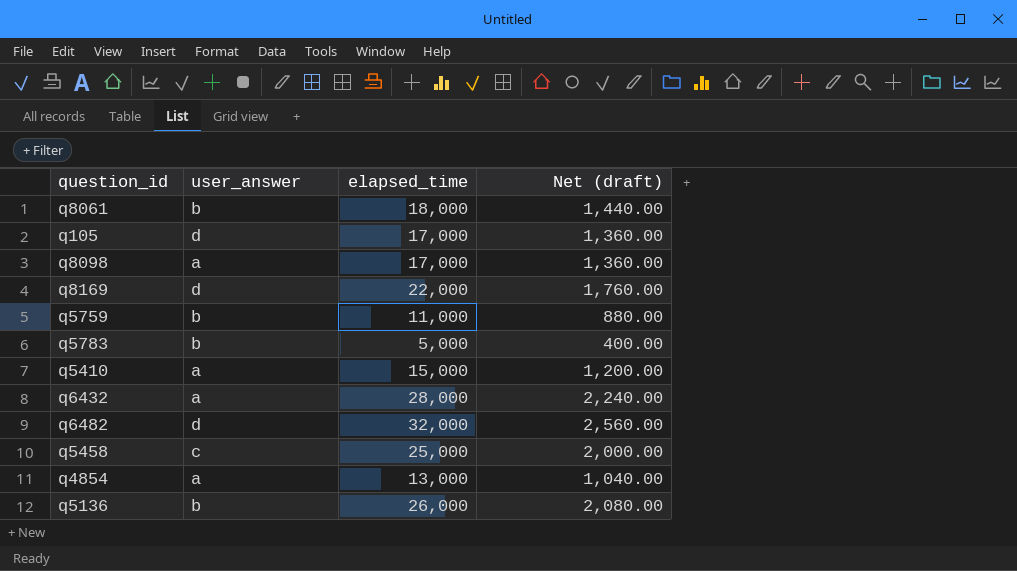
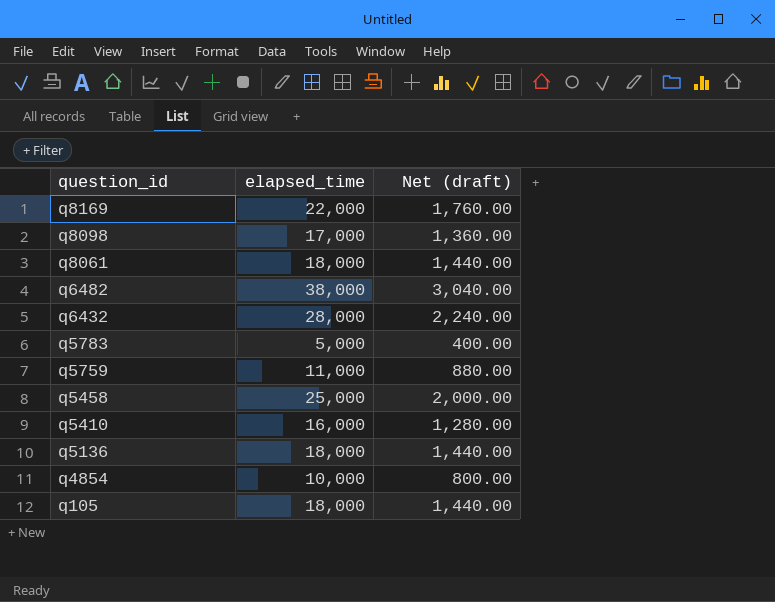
row order: none -> question_id descending
column user_answer | position: 2 -> none
q6482 | elapsed_time: 32,000 -> 38,000
q6482 | Net (draft): 2,560.00 -> 3,040.00
q5410 | elapsed_time: 15,000 -> 16,000
q5410 | Net (draft): 1,200.00 -> 1,280.00
q5136 | elapsed_time: 26,000 -> 18,000
q5136 | Net (draft): 2,080.00 -> 1,440.00
q4854 | elapsed_time: 13,000 -> 10,000
q4854 | Net (draft): 1,040.00 -> 800.00
q105 | elapsed_time: 17,000 -> 18,000
q105 | Net (draft): 1,360.00 -> 1,440.00

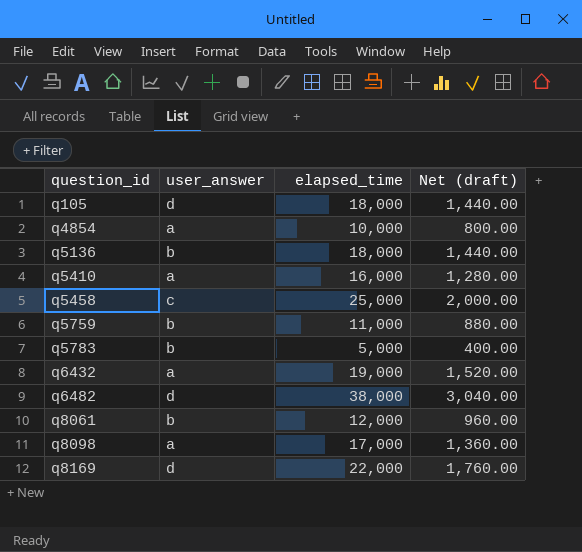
row order: question_id descending -> question_id ascending
column user_answer | position: none -> 2
q6432 | elapsed_time: 28,000 -> 19,000
q6432 | Net (draft): 2,240.00 -> 1,520.00
q8061 | elapsed_time: 18,000 -> 12,000
q8061 | Net (draft): 1,440.00 -> 960.00

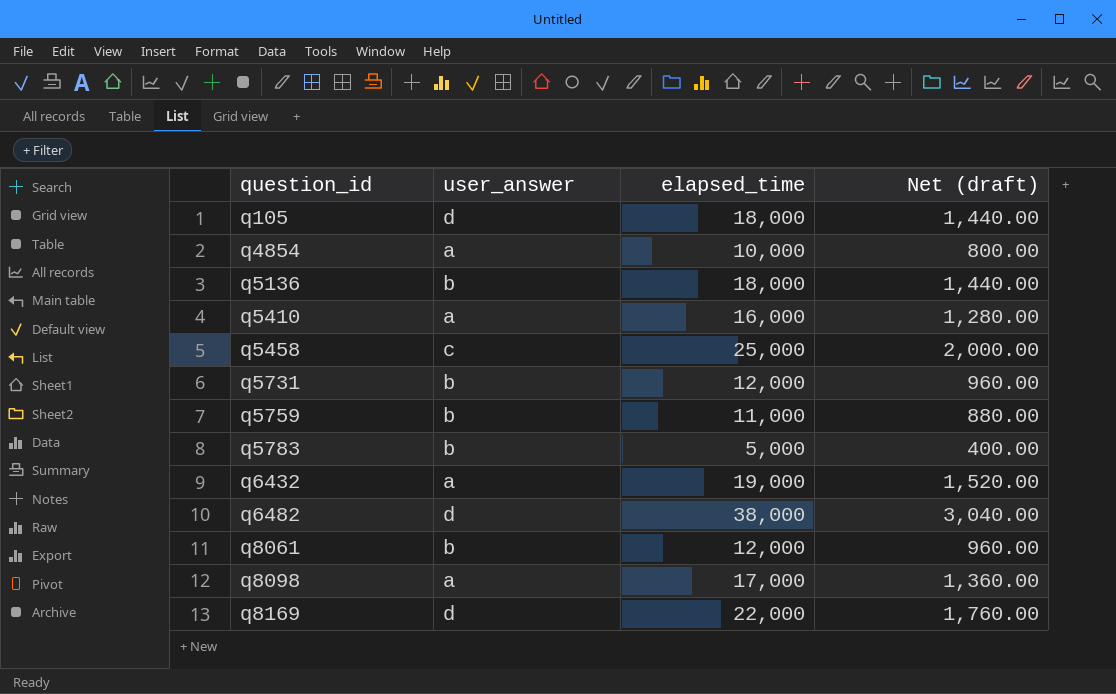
row q5731: none -> b | 12,000 | 960.00

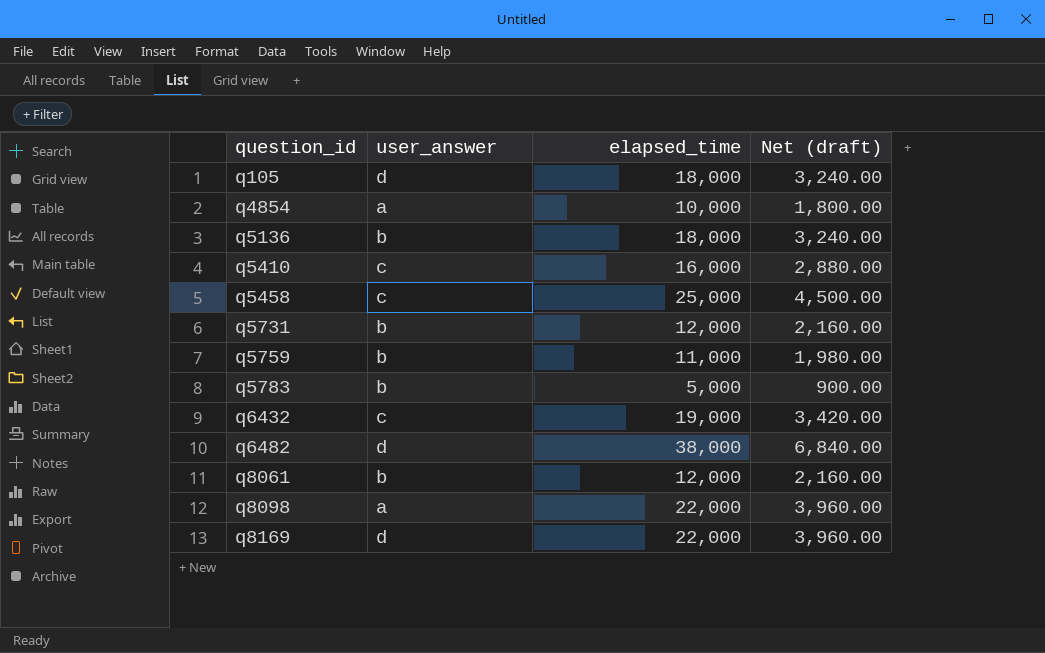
column Net (draft) | formula: [elapsed_time] * 0.08 -> [elapsed_time] * 0.18
q5410 | user_answer: a -> c
q6432 | user_answer: a -> c
q8098 | elapsed_time: 17,000 -> 22,000

